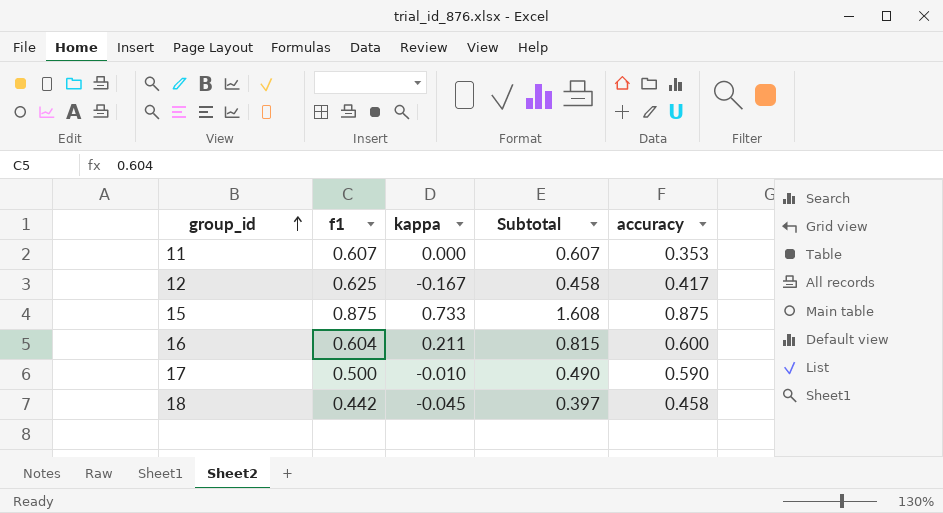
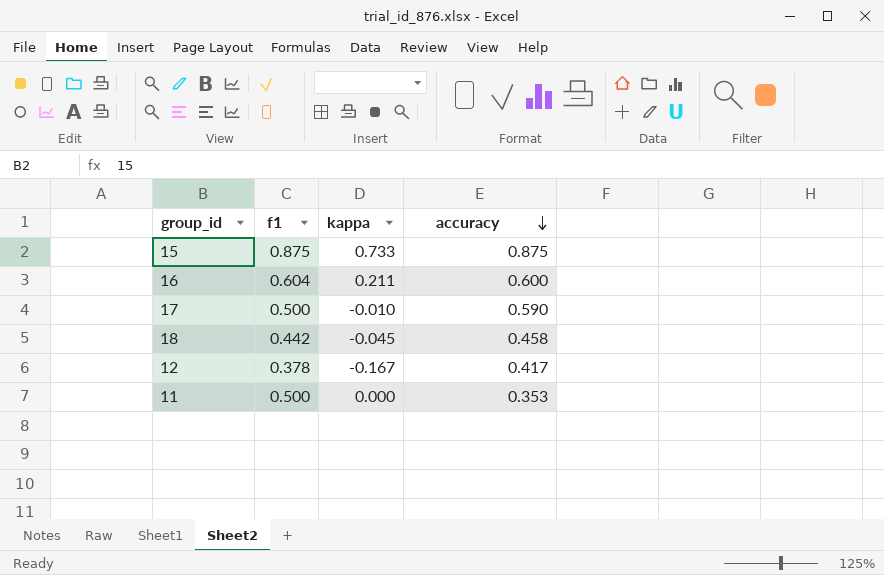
row order: group_id ascending -> accuracy descending
column Subtotal | formula: [f1] + [kappa] -> none
12 | f1: 0.625 -> 0.378
11 | f1: 0.607 -> 0.500

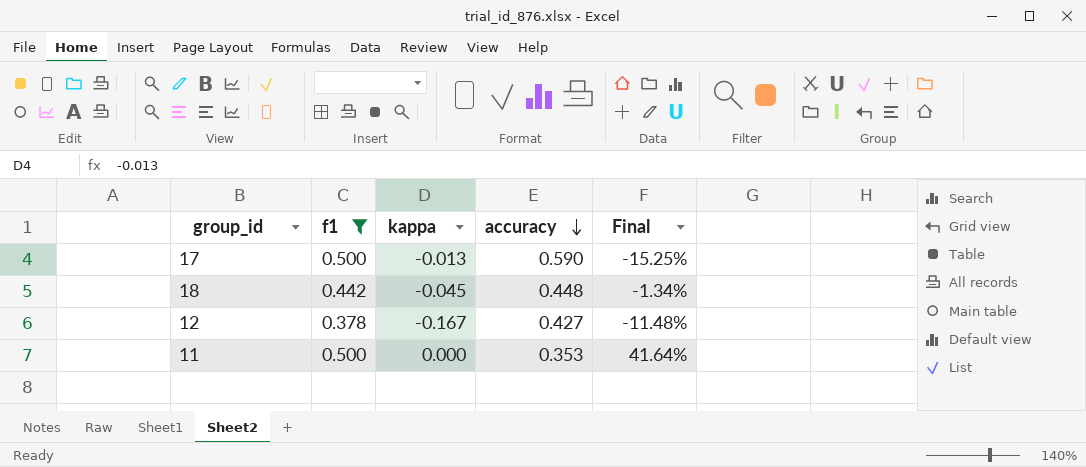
filter: none -> f1 <= 0.500
column Final | formula: none -> ([f1] - [accuracy]) / [accuracy]
17 | kappa: -0.010 -> -0.013
18 | accuracy: 0.458 -> 0.448
12 | accuracy: 0.417 -> 0.427

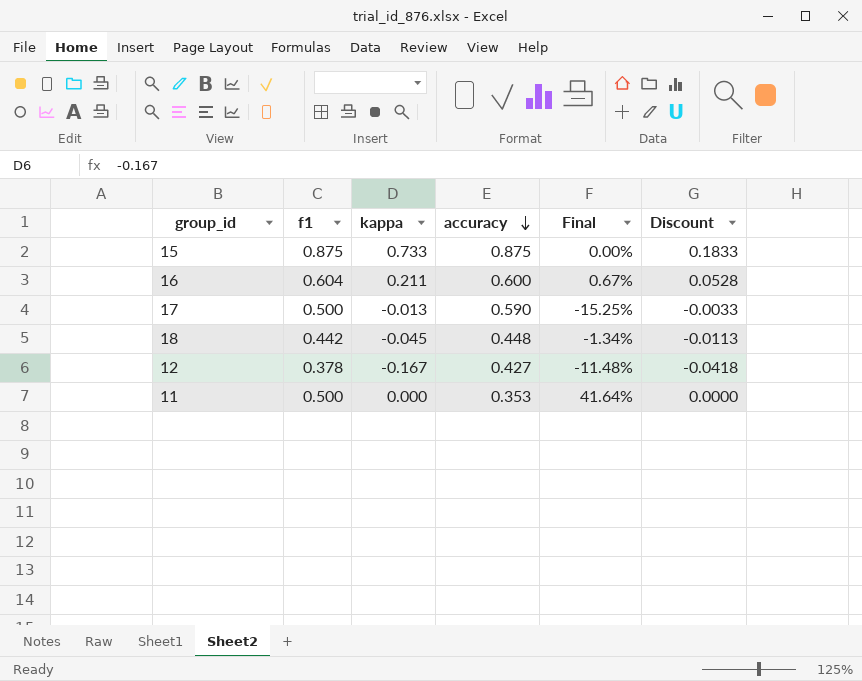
filter: f1 <= 0.500 -> none
column Discount | formula: none -> [kappa] * 0.25

